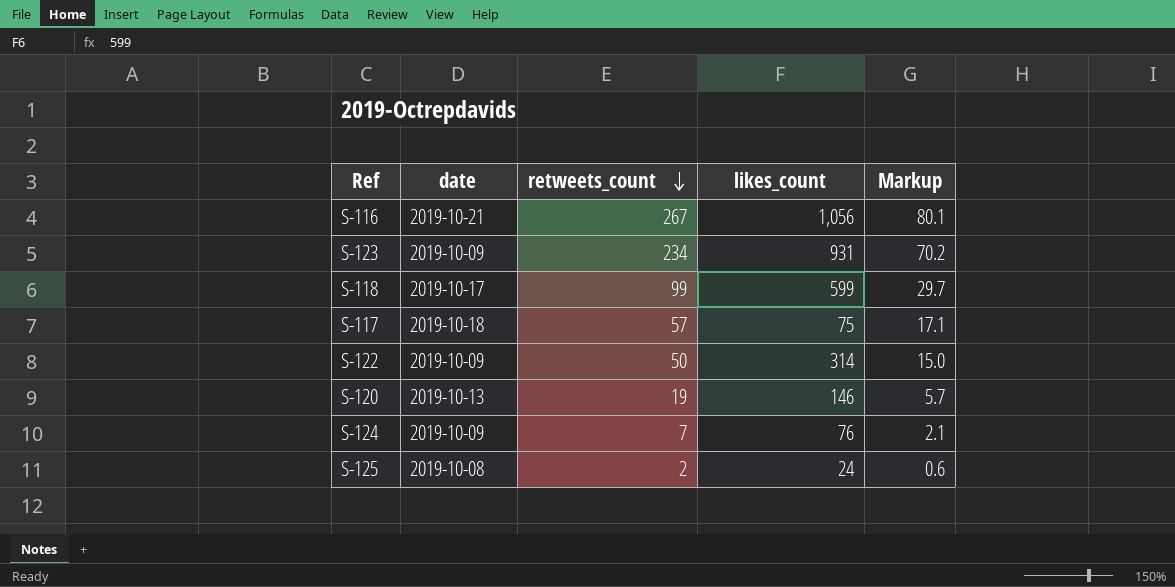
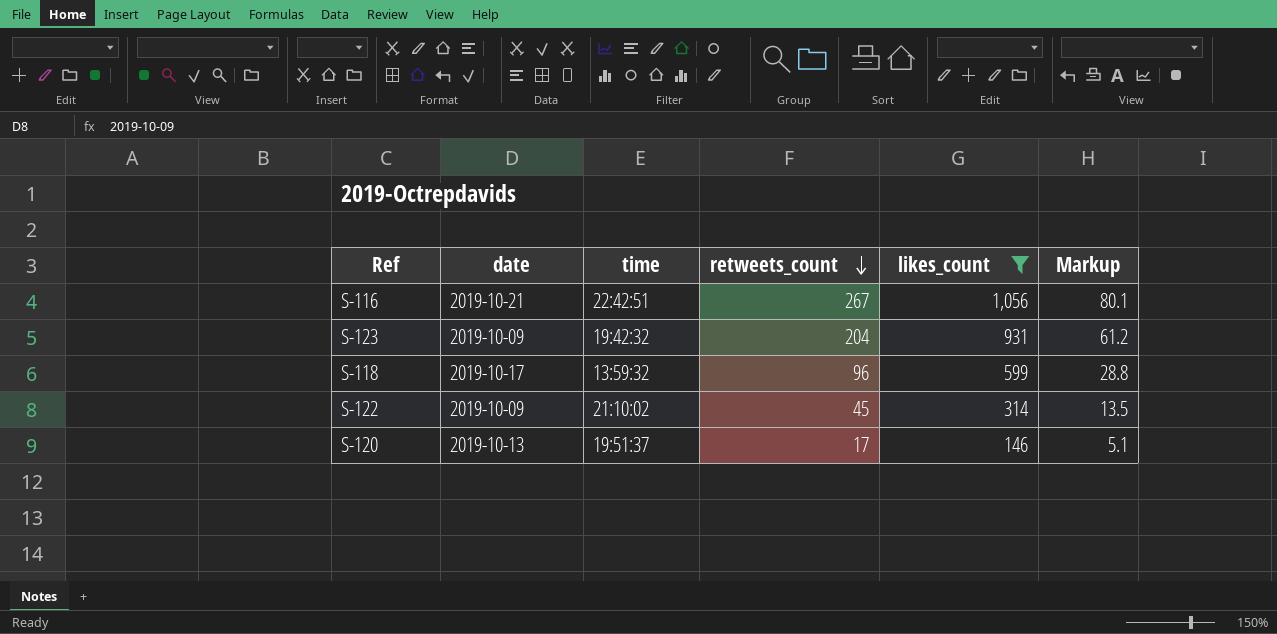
filter: none -> likes_count >= 146
column time | position: none -> 3
S-123 | retweets_count: 234 -> 204
S-123 | Markup: 70.2 -> 61.2
S-118 | retweets_count: 99 -> 96
S-118 | Markup: 29.7 -> 28.8
S-122 | retweets_count: 50 -> 45
S-122 | Markup: 15.0 -> 13.5
S-120 | retweets_count: 19 -> 17
S-120 | Markup: 5.7 -> 5.1

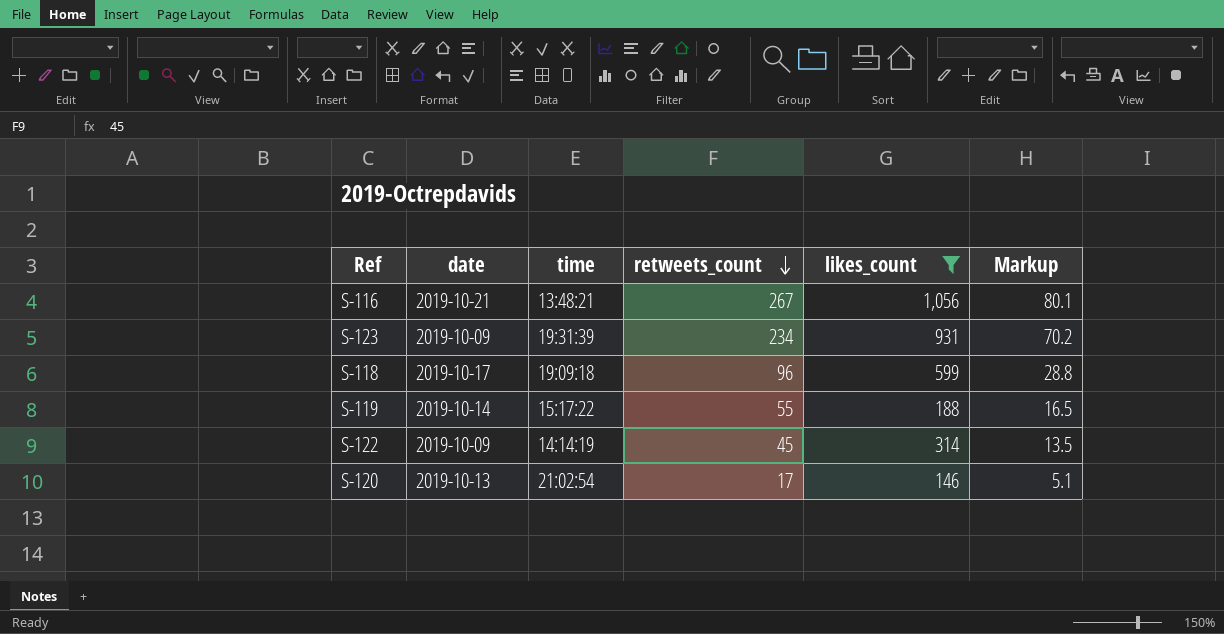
S-116 | time: 22:42:51 -> 13:48:21
S-123 | time: 19:42:32 -> 19:31:39
S-123 | retweets_count: 204 -> 234
S-123 | Markup: 61.2 -> 70.2
S-118 | time: 13:59:32 -> 19:09:18
row S-119: none -> 2019-10-14 | 15:17:22 | 55 | 188 | 16.5
S-122 | time: 21:10:02 -> 14:14:19
S-120 | time: 19:51:37 -> 21:02:54

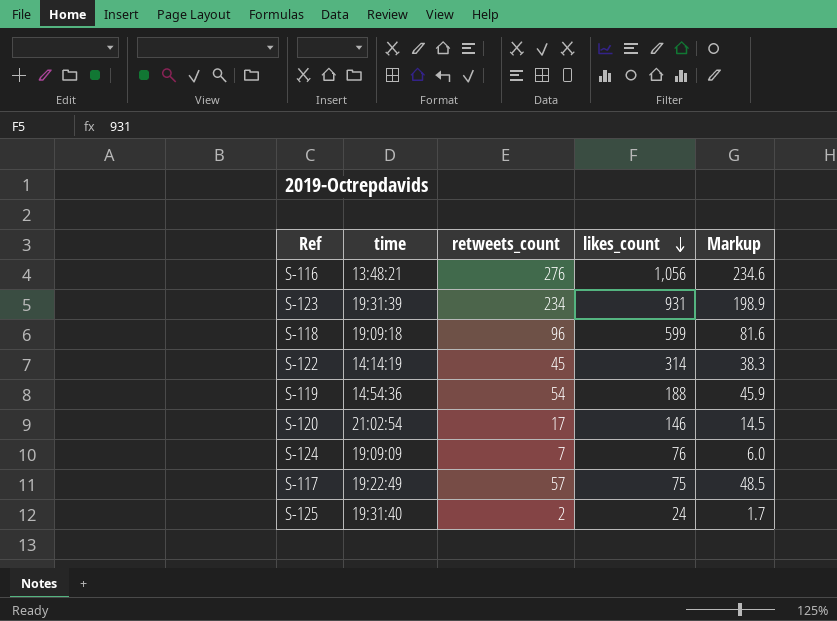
filter: likes_count >= 146 -> none
row order: retweets_count descending -> likes_count descending
column date | position: 2 -> none
column Markup | formula: [retweets_count] * 0.3 -> [retweets_count] * 0.85
S-116 | retweets_count: 267 -> 276
S-119 | time: 15:17:22 -> 14:54:36
S-119 | retweets_count: 55 -> 54

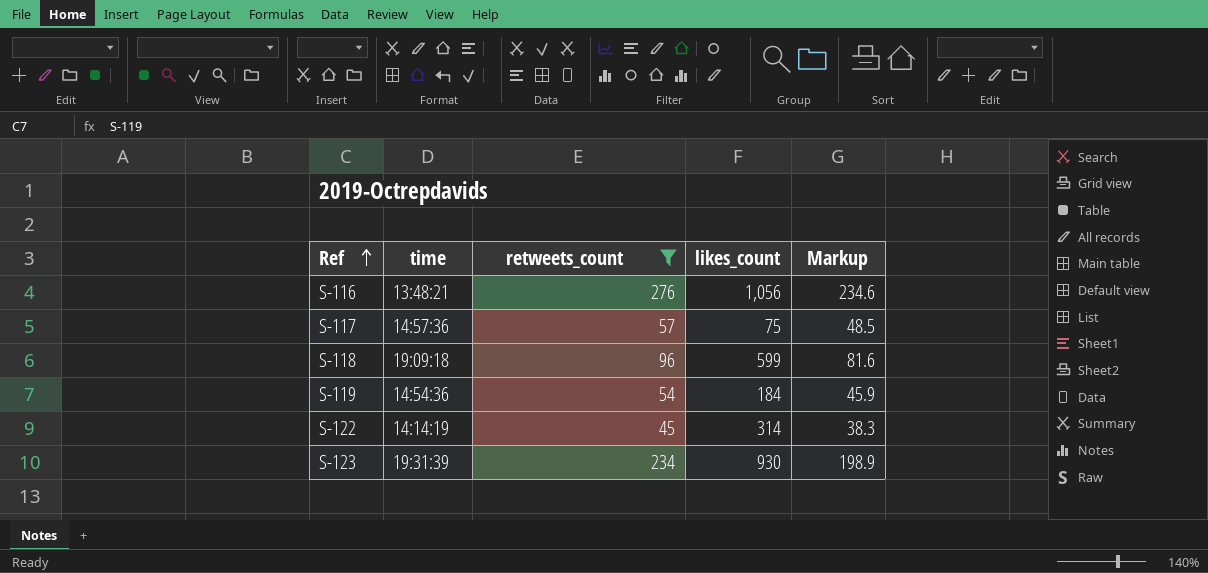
filter: none -> retweets_count >= 45
row order: likes_count descending -> Ref ascending
S-117 | time: 19:22:49 -> 14:57:36
S-119 | likes_count: 188 -> 184
S-123 | likes_count: 931 -> 930

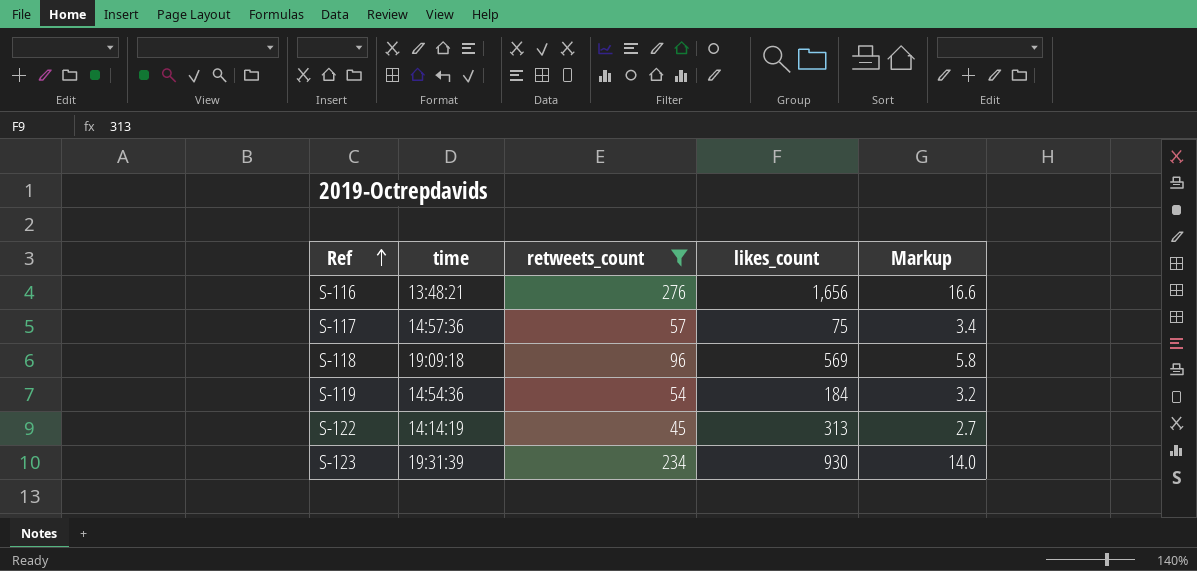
column Markup | formula: [retweets_count] * 0.85 -> [retweets_count] * 0.06
S-116 | likes_count: 1,056 -> 1,656
S-118 | likes_count: 599 -> 569
S-122 | likes_count: 314 -> 313

